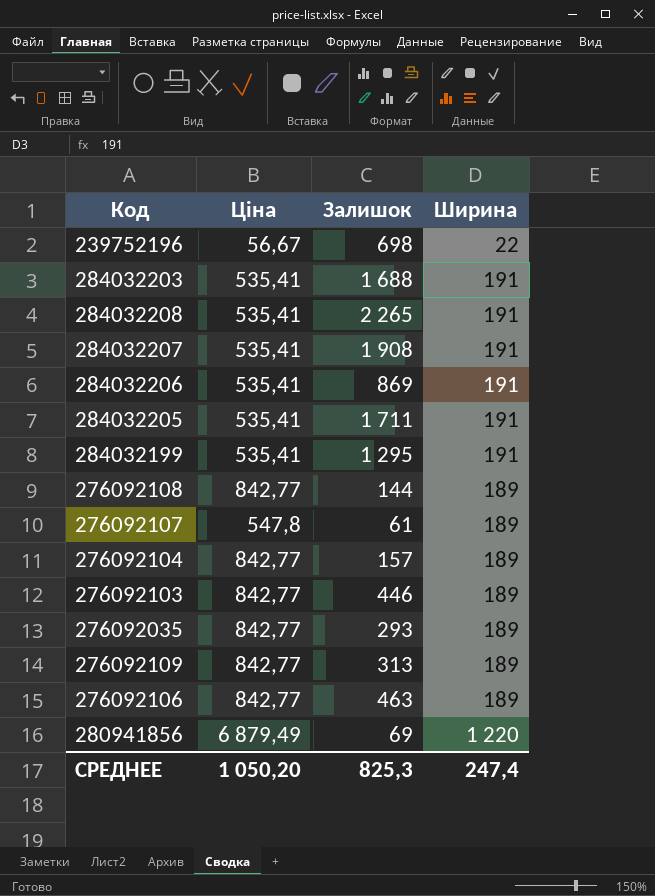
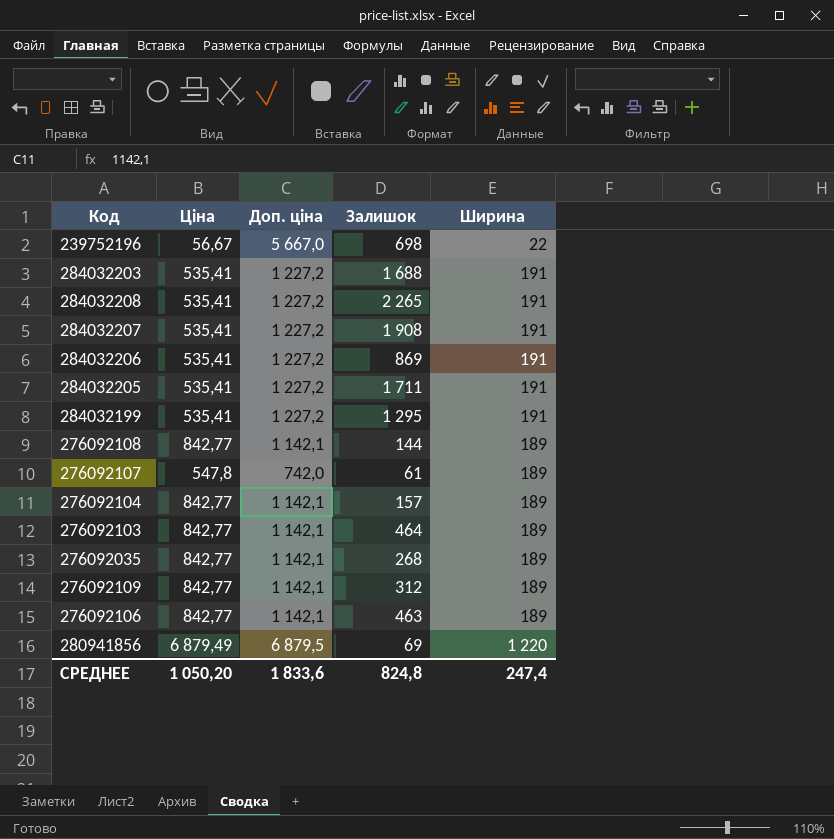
column Доп. ціна | position: none -> 3
276092103 | Залишок: 446 -> 464
276092035 | Залишок: 293 -> 268
276092109 | Залишок: 313 -> 312
СРЕДНЕЕ | Залишок: 825,3 -> 824,8

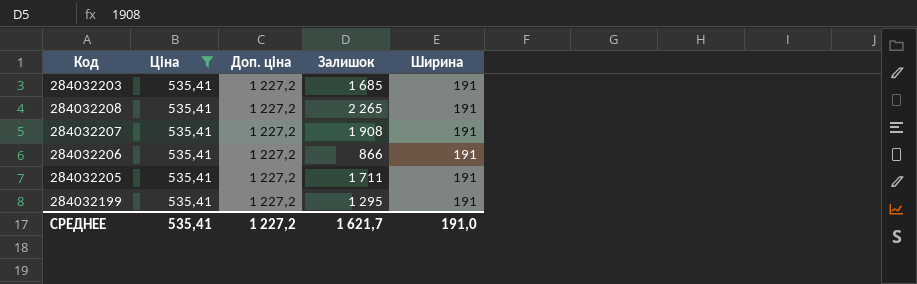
filter: none -> Ціна = 535,41
284032203 | Залишок: 1 688 -> 1 685
284032206 | Залишок: 869 -> 866
СРЕДНЕЕ | Ціна: 1 050,20 -> 535,41
СРЕДНЕЕ | Доп. ціна: 1 833,6 -> 1 227,2
СРЕДНЕЕ | Залишок: 824,8 -> 1 621,7
СРЕДНЕЕ | Ширина: 247,4 -> 191,0

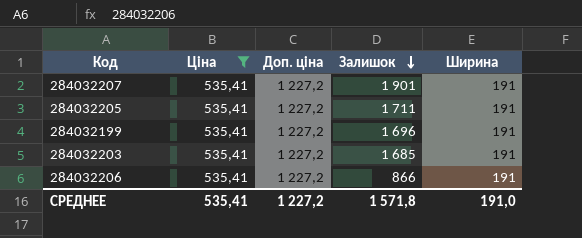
row order: none -> Залишок descending
row 284032208: 535,41 | 1 227,2 | 2 265 | 191 -> none
284032207 | Залишок: 1 908 -> 1 901
284032199 | Залишок: 1 295 -> 1 696
СРЕДНЕЕ | Залишок: 1 621,7 -> 1 571,8

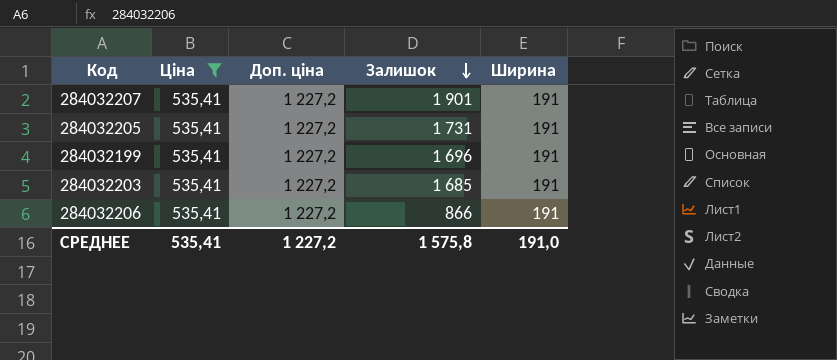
284032205 | Залишок: 1 711 -> 1 731
СРЕДНЕЕ | Залишок: 1 571,8 -> 1 575,8

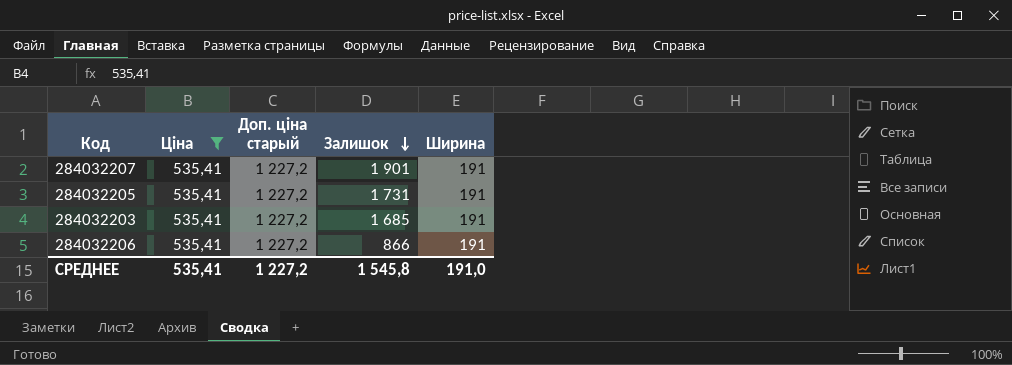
column name: Доп. ціна -> Доп. ціна старый
row 284032199: 535,41 | 1 227,2 | 1 696 | 191 -> none
СРЕДНЕЕ | Залишок: 1 575,8 -> 1 545,8

